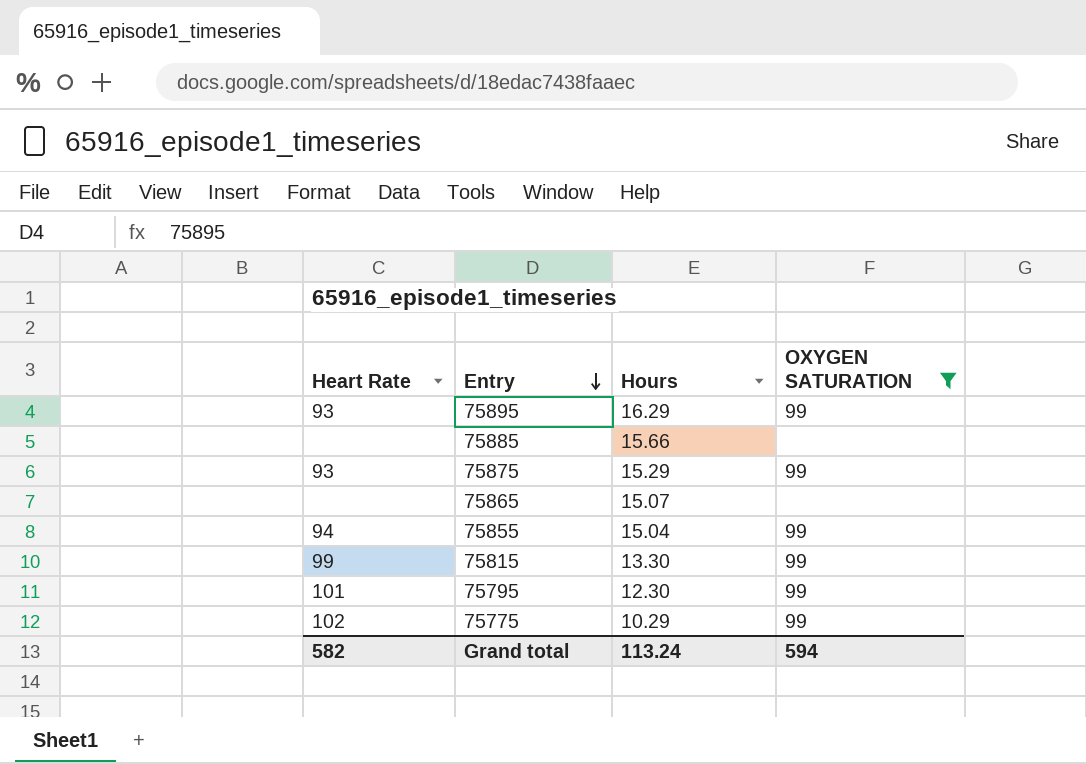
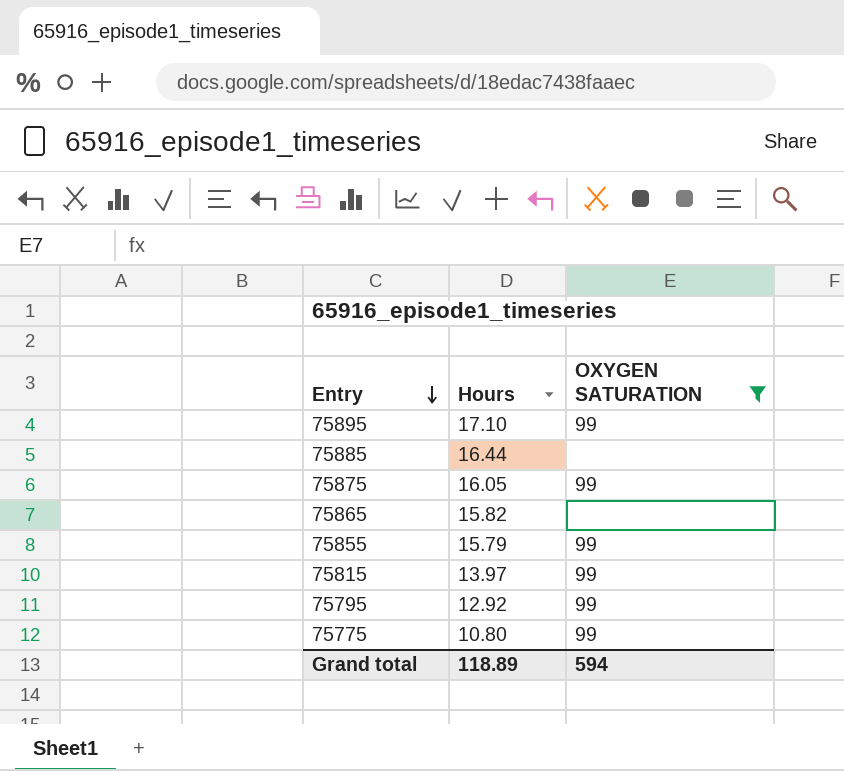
column Heart Rate | position: 1 -> none
75895 | Hours: 16.29 -> 17.10
75885 | Hours: 15.66 -> 16.44
75875 | Hours: 15.29 -> 16.05
75865 | Hours: 15.07 -> 15.82
75855 | Hours: 15.04 -> 15.79
75815 | Hours: 13.30 -> 13.97
75795 | Hours: 12.30 -> 12.92
75775 | Hours: 10.29 -> 10.80
Grand total | Hours: 113.24 -> 118.89

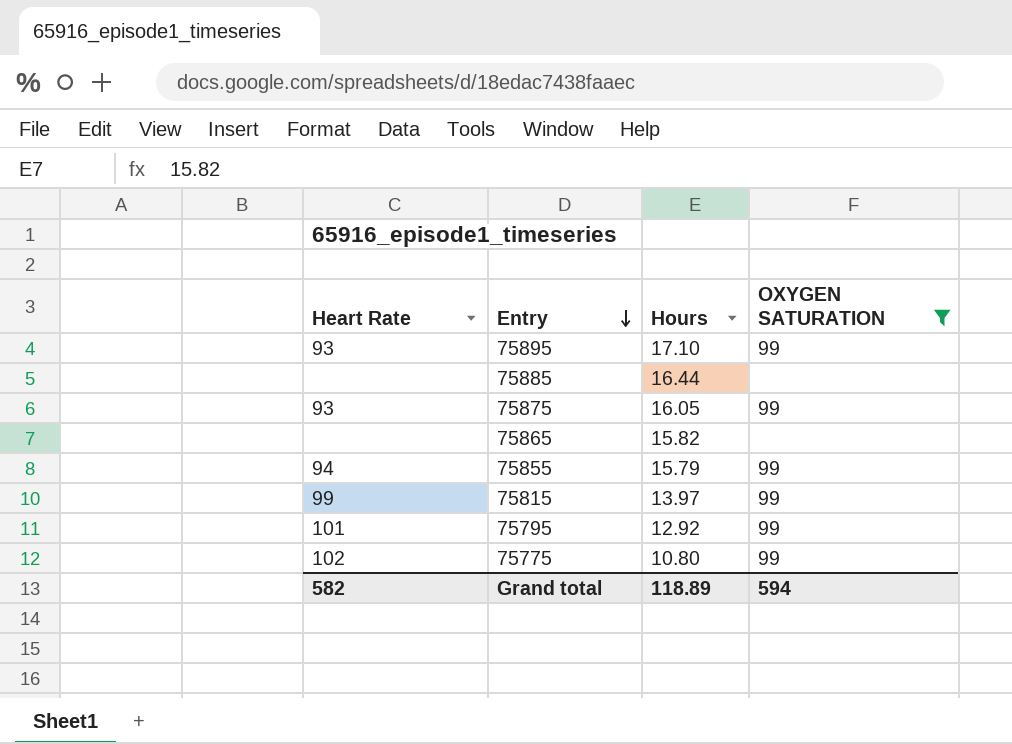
column Heart Rate | position: none -> 1

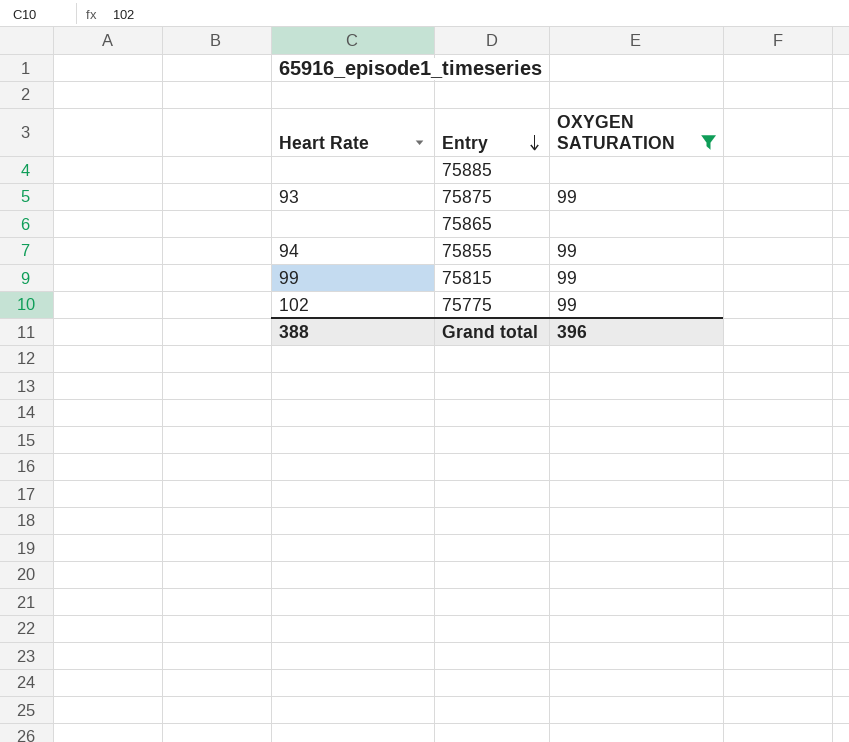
column Hours | position: 3 -> none
row 75895: 93 | 17.10 | 99 -> none
row 75795: 101 | 12.92 | 99 -> none
Grand total | Heart Rate: 582 -> 388
Grand total | OXYGEN SATURATION: 594 -> 396

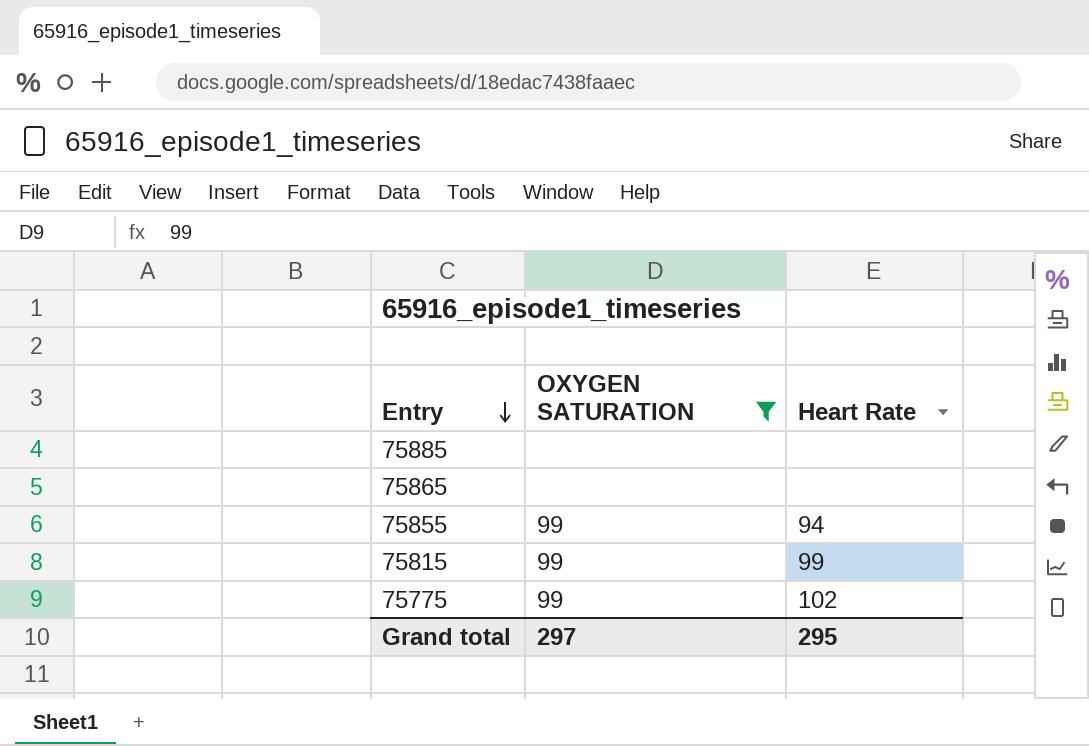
column Heart Rate | position: 1 -> 3
row 75875: 93 | 99 -> none
Grand total | OXYGEN SATURATION: 396 -> 297
Grand total | Heart Rate: 388 -> 295

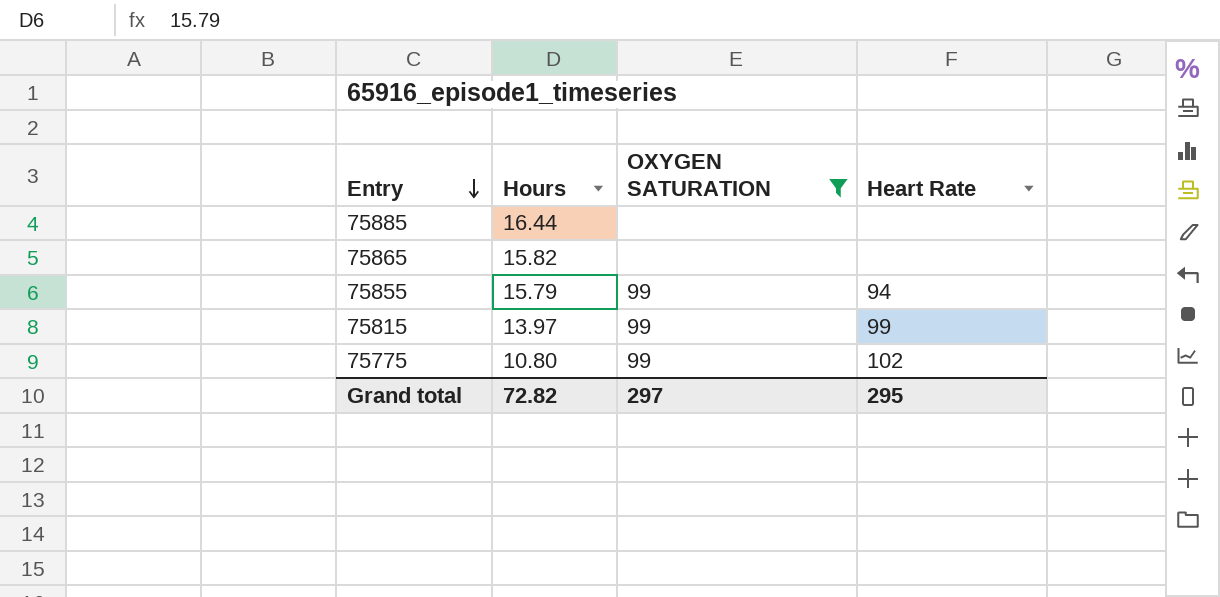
column Hours | position: none -> 2

